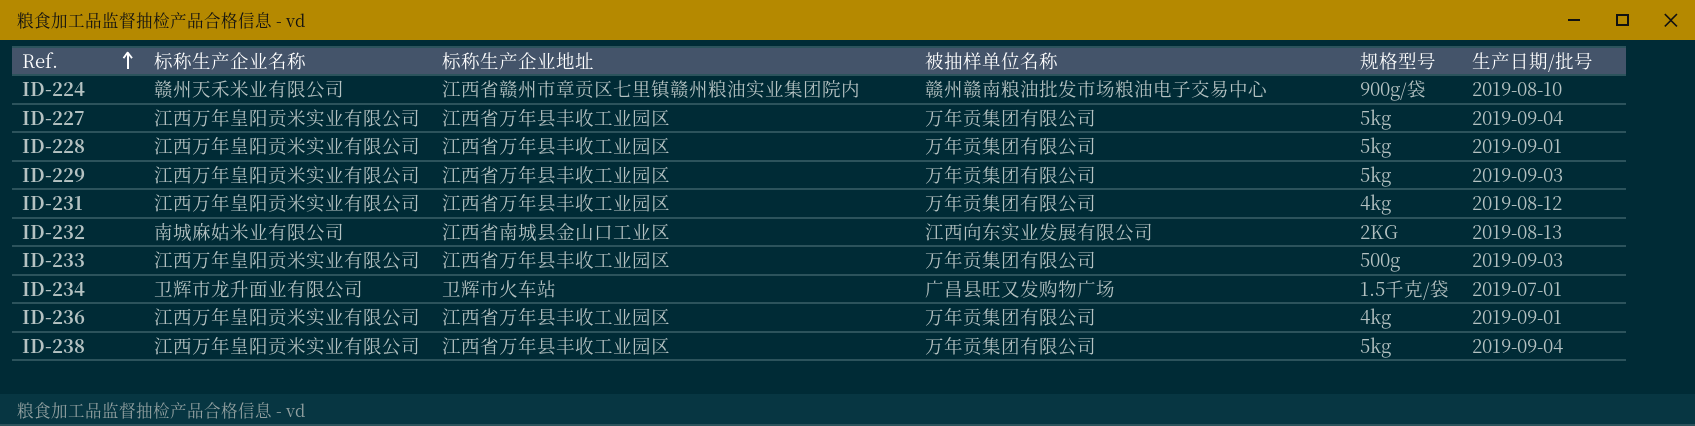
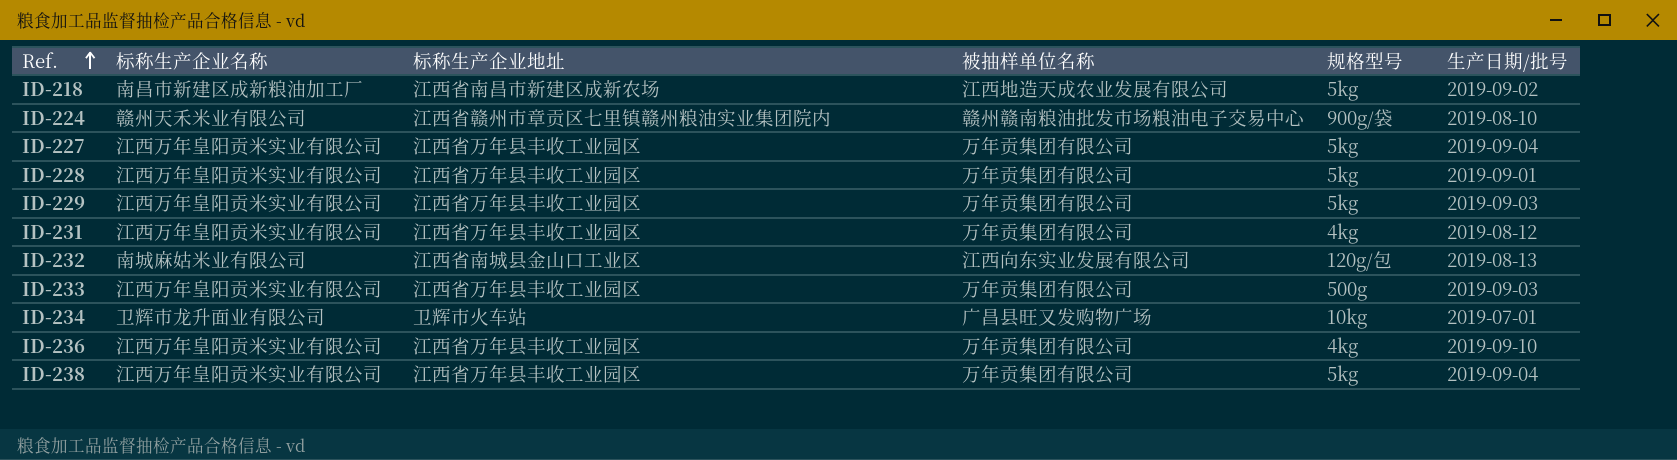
row ID-218: none -> 南昌市新建区成新粮油加工厂 | 江西省南昌市新建区成新农场 | 江西地造天成农业发展有限公司 | 5kg | 2019-09-02
ID-232 | 规格型号: 2KG -> 120g/包
ID-234 | 规格型号: 1.5千克/袋 -> 10kg
ID-236 | 生产日期/批号: 2019-09-01 -> 2019-09-10

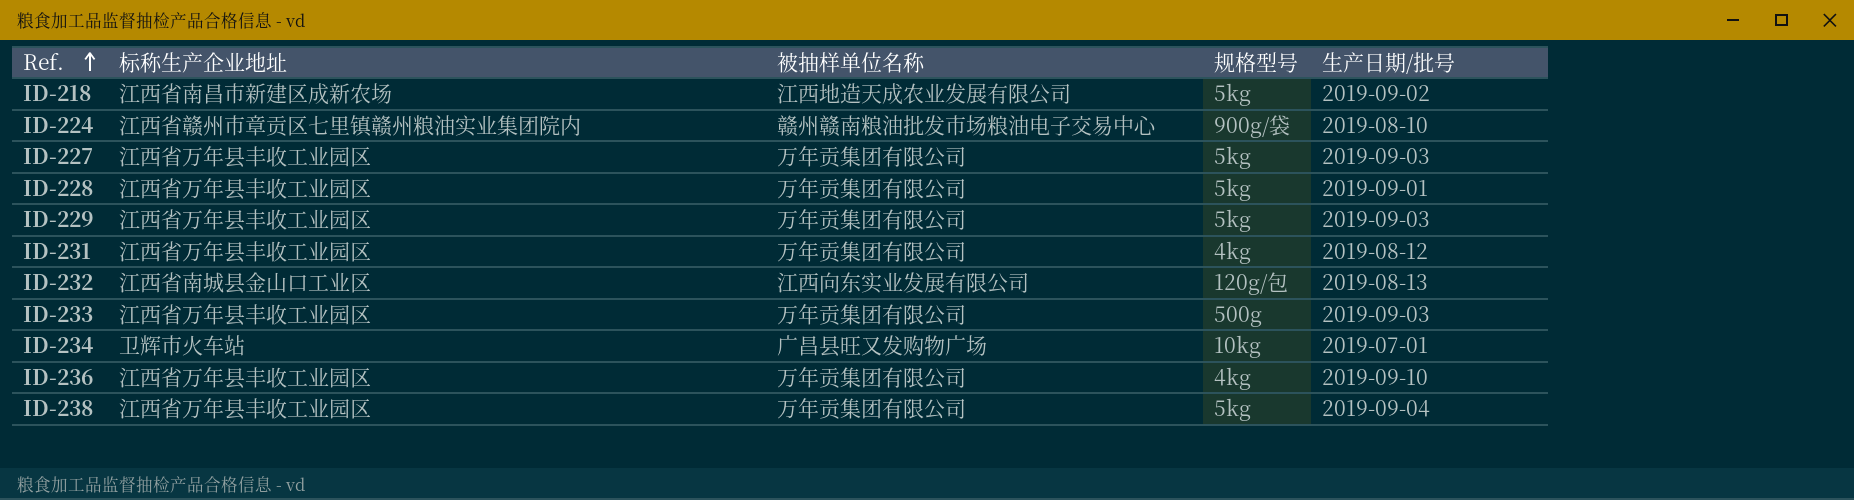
column 标称生产企业名称 | position: 2 -> none
ID-227 | 生产日期/批号: 2019-09-04 -> 2019-09-03

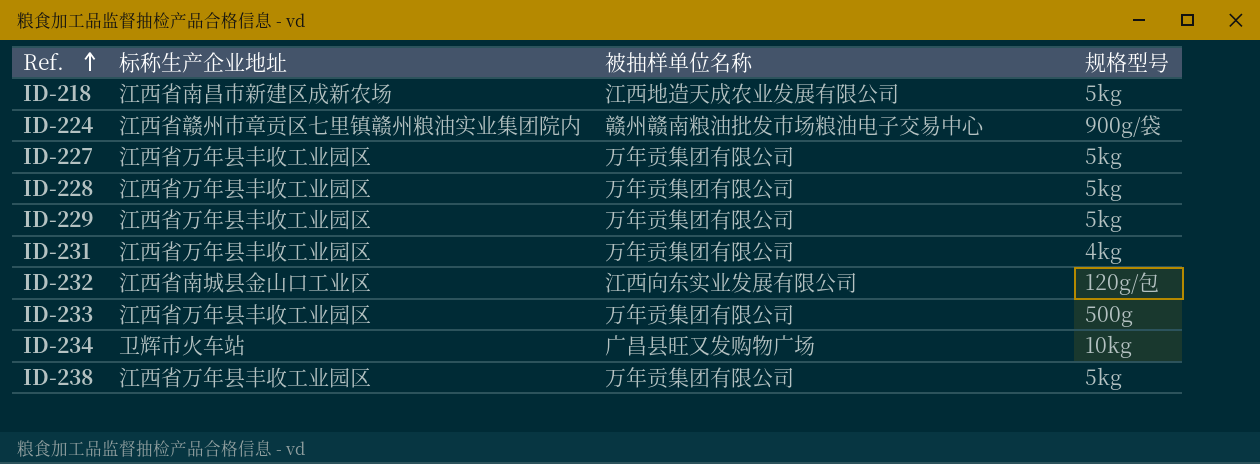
column 生产日期/批号 | position: 5 -> none
row ID-236: 江西省万年县丰收工业园区 | 万年贡集团有限公司 | 4kg | 2019-09-10 -> none

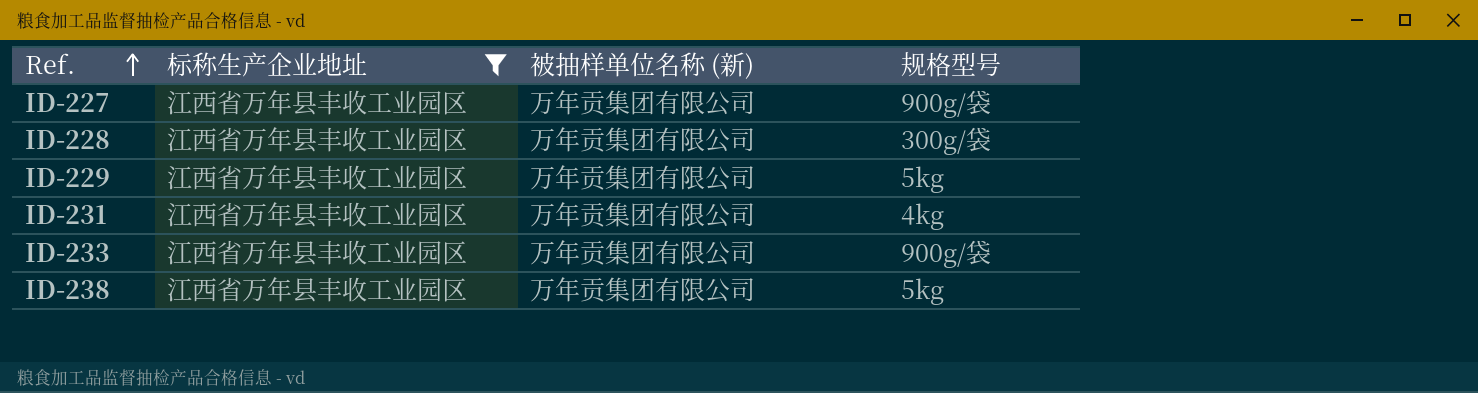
filter: none -> 标称生产企业地址 = 江西省万年县丰收工业园区
column name: 被抽样单位名称 -> 被抽样单位名称 (新)
ID-227 | 规格型号: 5kg -> 900g/袋
ID-228 | 规格型号: 5kg -> 300g/袋
ID-233 | 规格型号: 500g -> 900g/袋

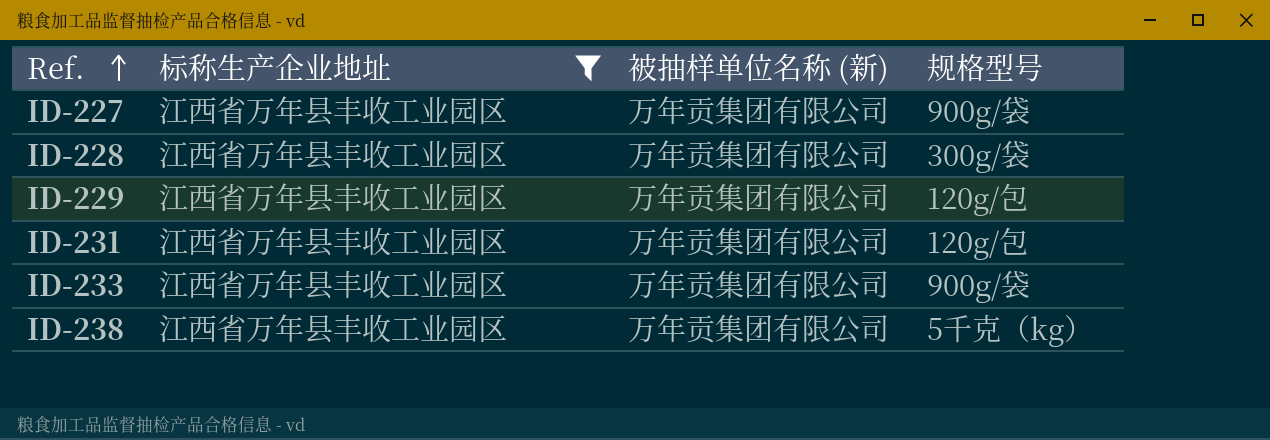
ID-229 | 规格型号: 5kg -> 120g/包
ID-231 | 规格型号: 4kg -> 120g/包
ID-238 | 规格型号: 5kg -> 5千克（kg）

